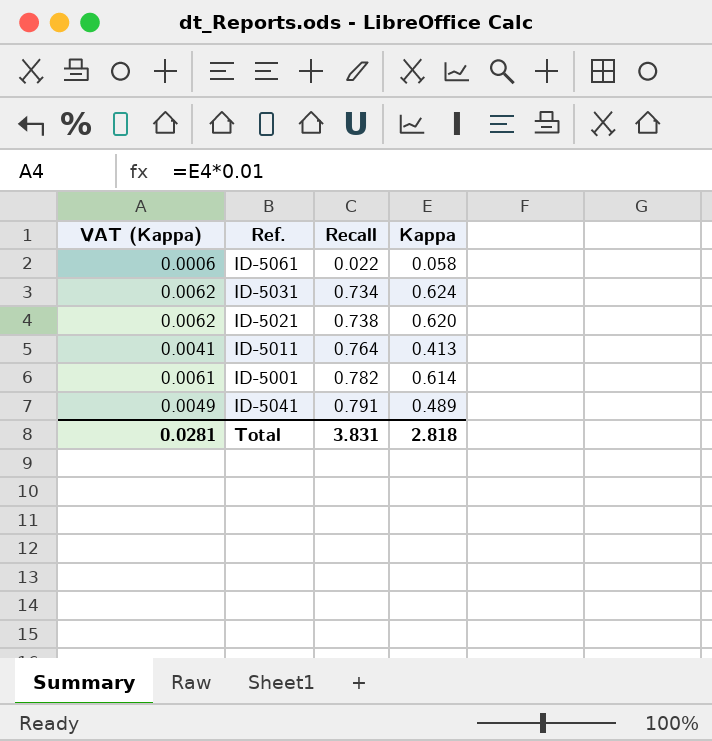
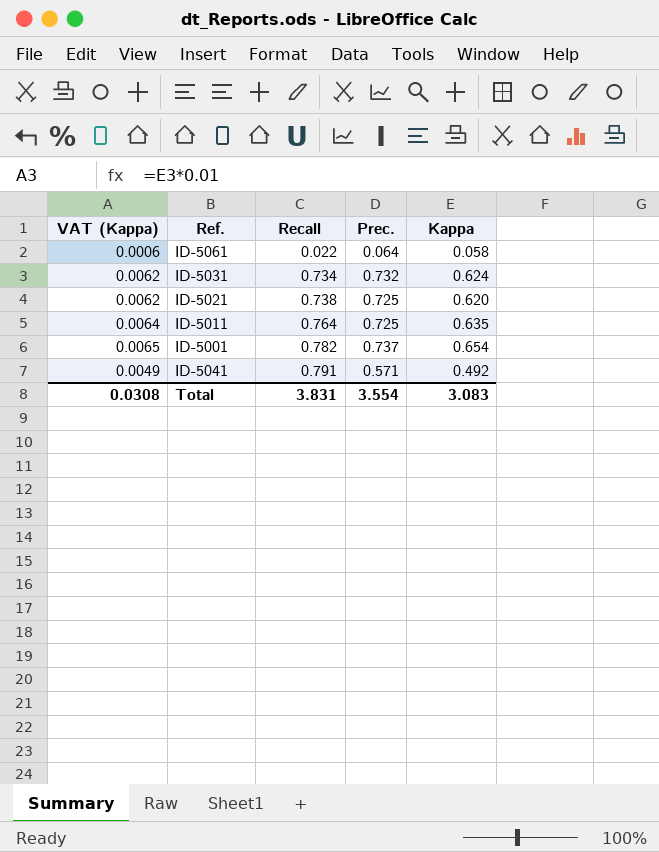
column Prec. | position: none -> 4
ID-5011 | VAT (Kappa): 0.0041 -> 0.0064
ID-5011 | Kappa: 0.413 -> 0.635
ID-5001 | VAT (Kappa): 0.0061 -> 0.0065
ID-5001 | Kappa: 0.614 -> 0.654
ID-5041 | Kappa: 0.489 -> 0.492
Total | VAT (Kappa): 0.0281 -> 0.0308
Total | Kappa: 2.818 -> 3.083

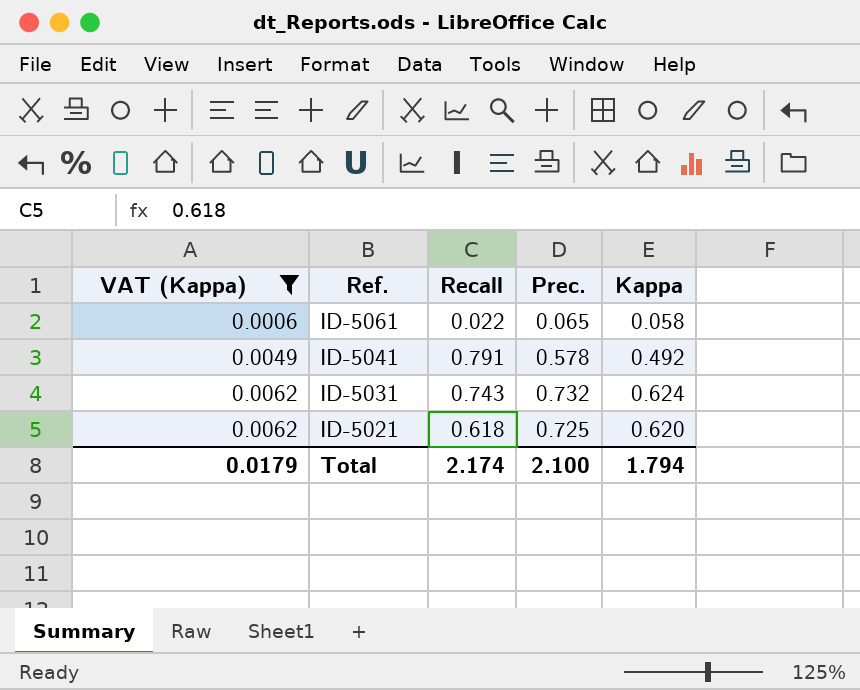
filter: none -> VAT (Kappa) <= 0.0062
row order: Recall ascending -> VAT (Kappa) ascending
ID-5061 | Prec.: 0.064 -> 0.065
ID-5041 | Prec.: 0.571 -> 0.578
ID-5031 | Recall: 0.734 -> 0.743
ID-5021 | Recall: 0.738 -> 0.618
Total | VAT (Kappa): 0.0308 -> 0.0179
Total | Recall: 3.831 -> 2.174
Total | Prec.: 3.554 -> 2.100
Total | Kappa: 3.083 -> 1.794

